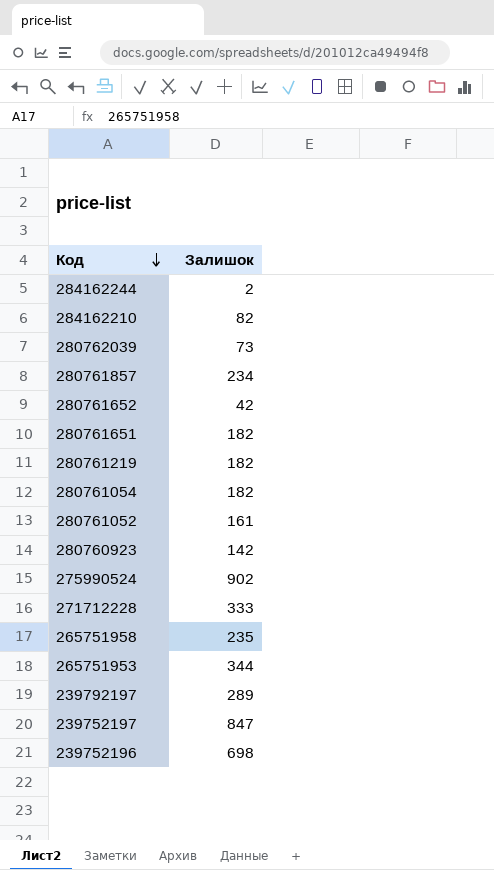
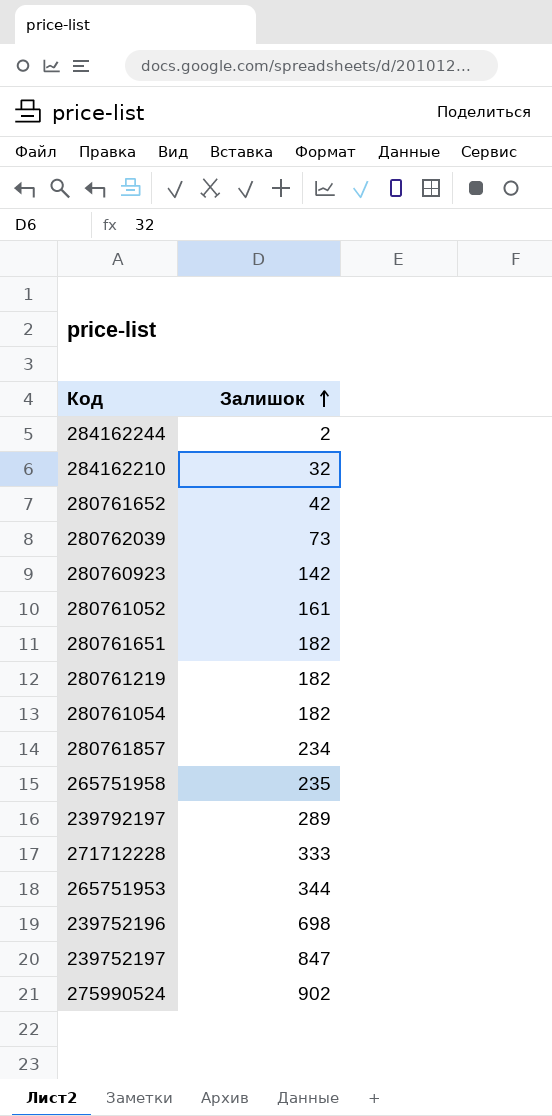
row order: Код descending -> Залишок ascending
284162210 | Залишок: 82 -> 32

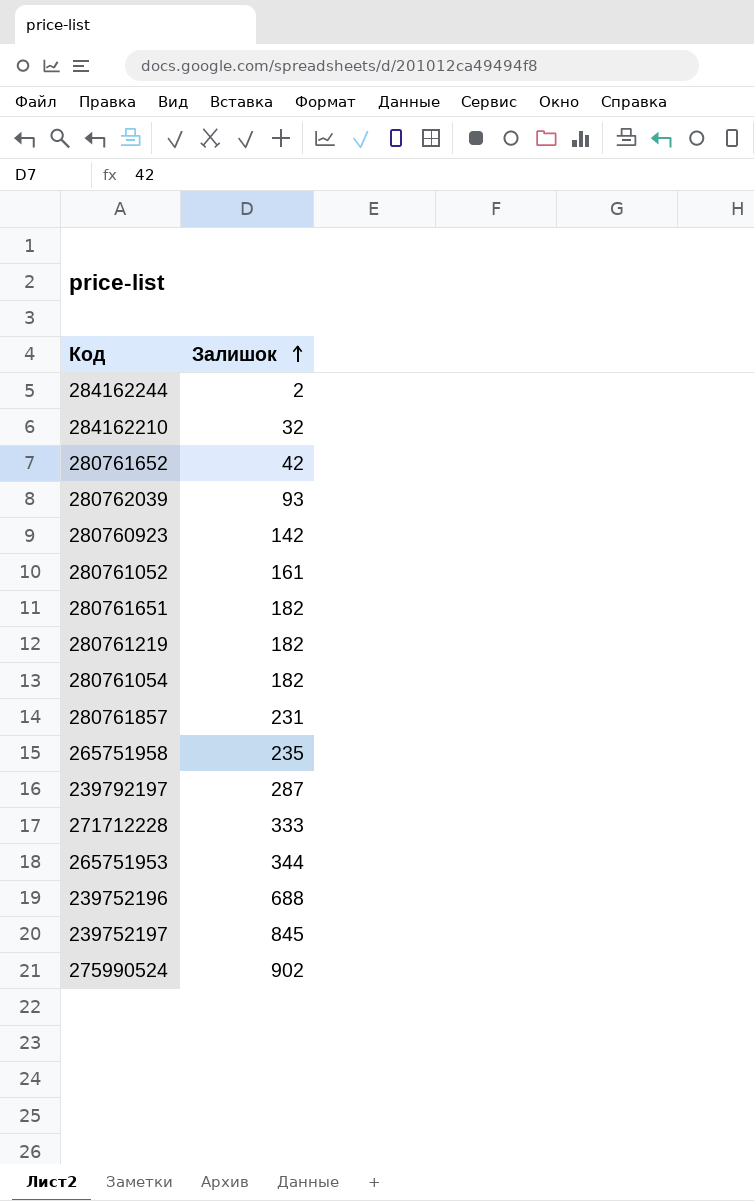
280762039 | Залишок: 73 -> 93
280761857 | Залишок: 234 -> 231
239792197 | Залишок: 289 -> 287
239752196 | Залишок: 698 -> 688
239752197 | Залишок: 847 -> 845

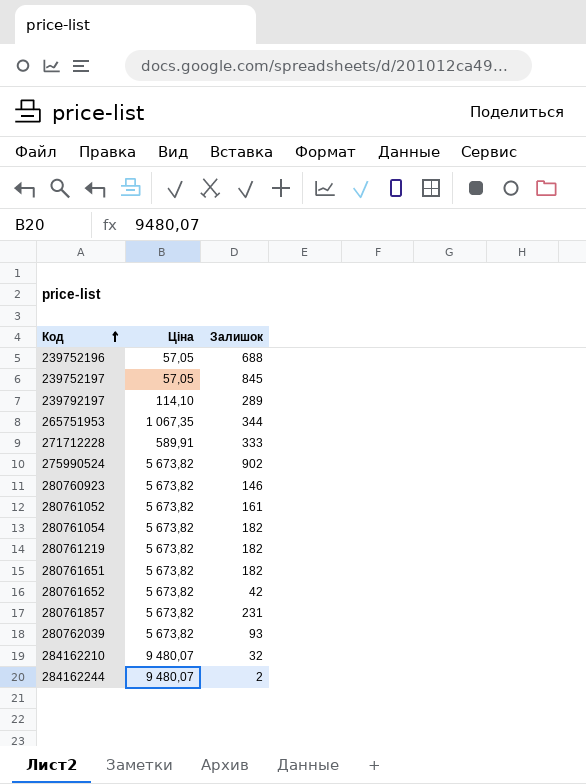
row order: Залишок ascending -> Код ascending
column Ціна | position: none -> 2
row 265751958: 235 -> none
239792197 | Залишок: 287 -> 289
280760923 | Залишок: 142 -> 146

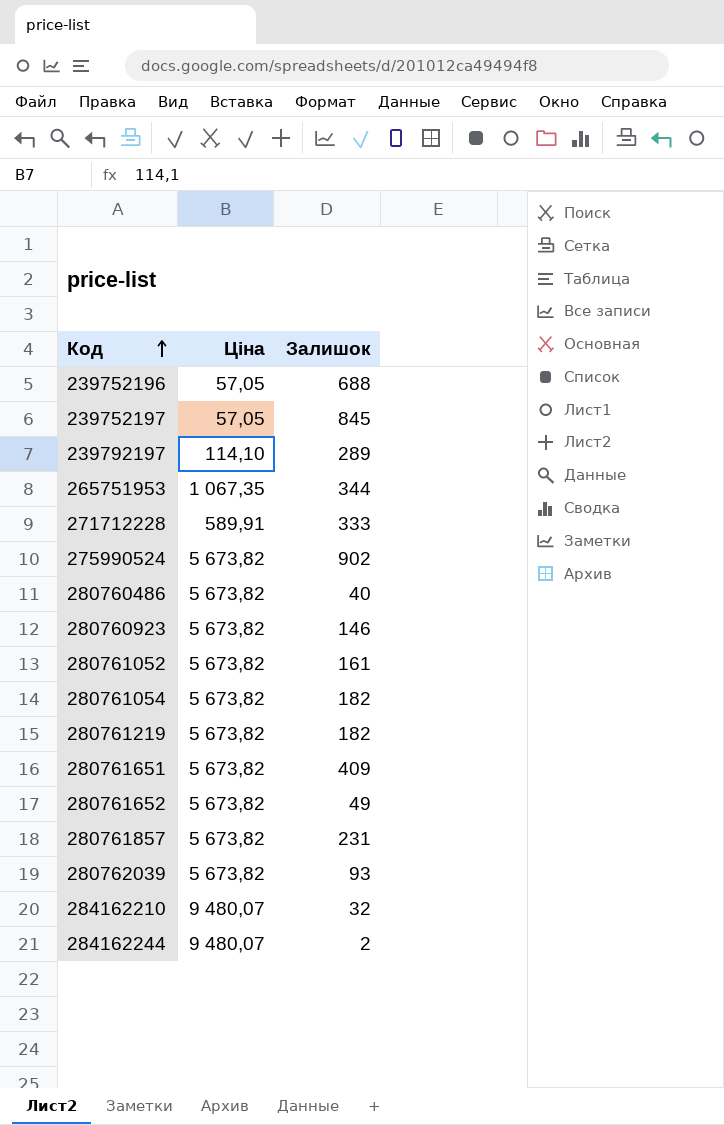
row 280760486: none -> 5 673,82 | 40
280761651 | Залишок: 182 -> 409
280761652 | Залишок: 42 -> 49

